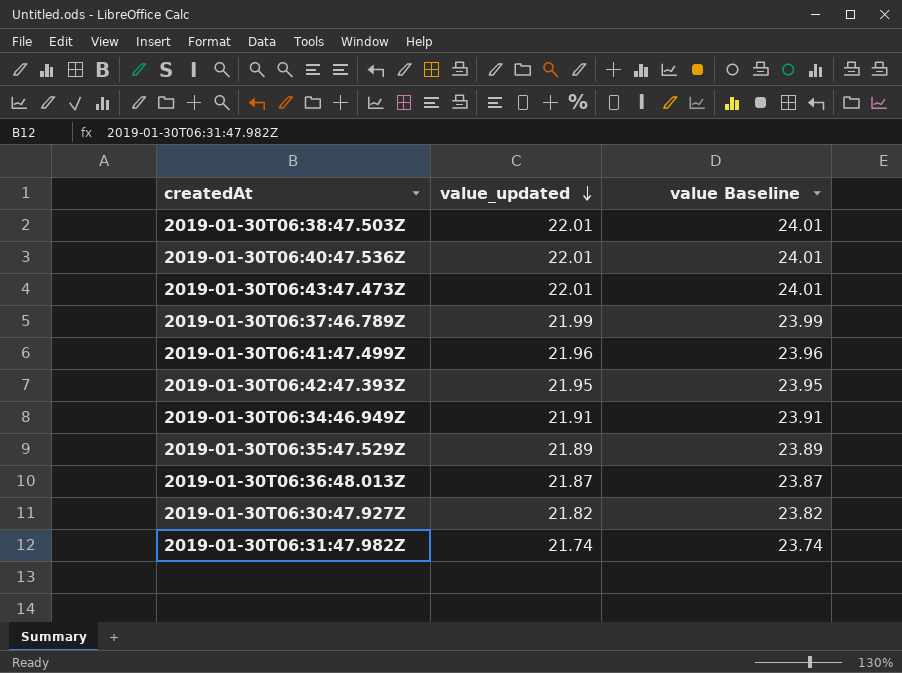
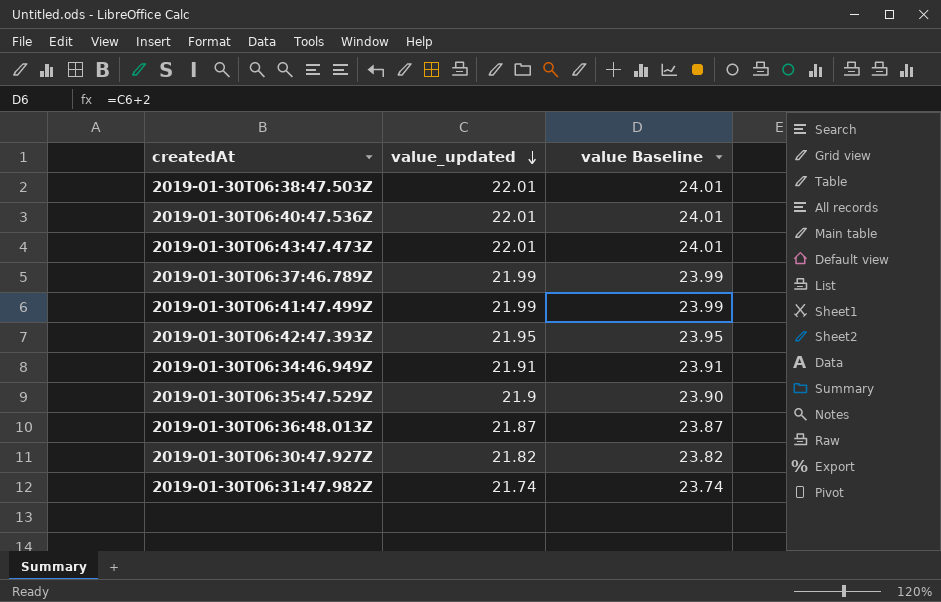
2019-01-30T06:41:47.499Z | value_updated: 21.96 -> 21.99
2019-01-30T06:41:47.499Z | value Baseline: 23.96 -> 23.99
2019-01-30T06:35:47.529Z | value_updated: 21.89 -> 21.9
2019-01-30T06:35:47.529Z | value Baseline: 23.89 -> 23.90

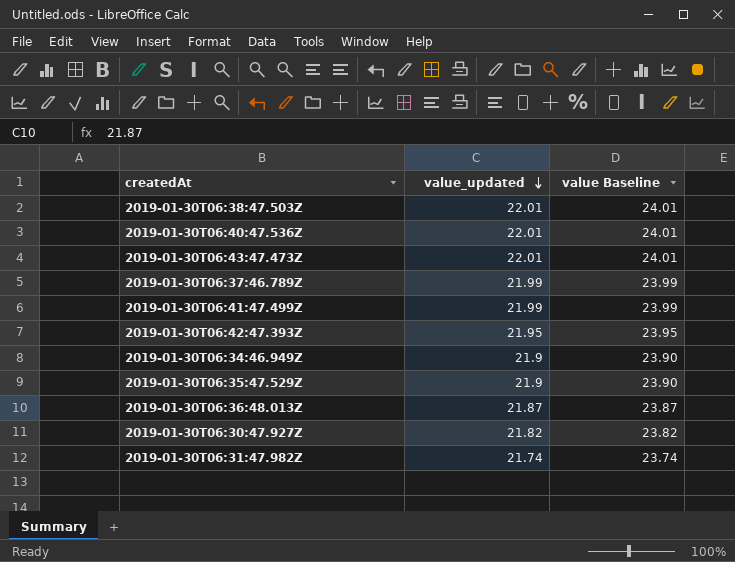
2019-01-30T06:34:46.949Z | value_updated: 21.91 -> 21.9
2019-01-30T06:34:46.949Z | value Baseline: 23.91 -> 23.90

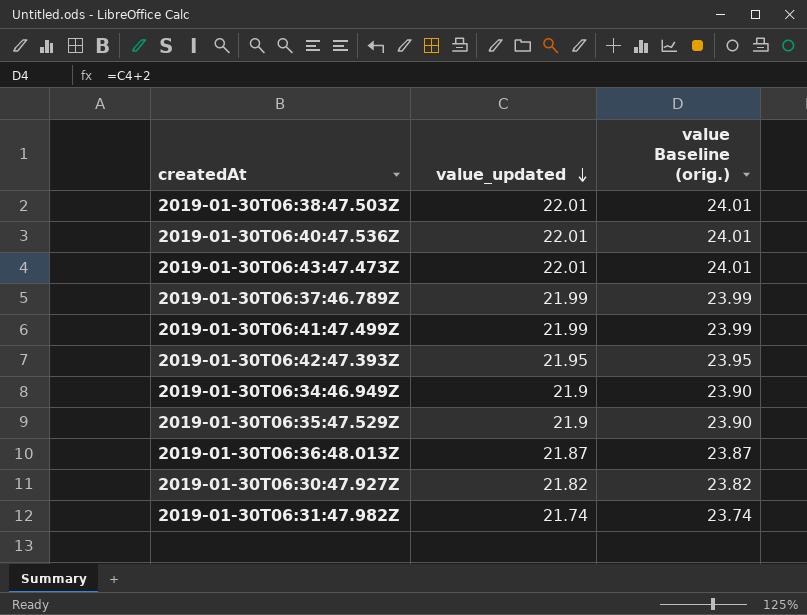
column name: value Baseline -> value Baseline (orig.)

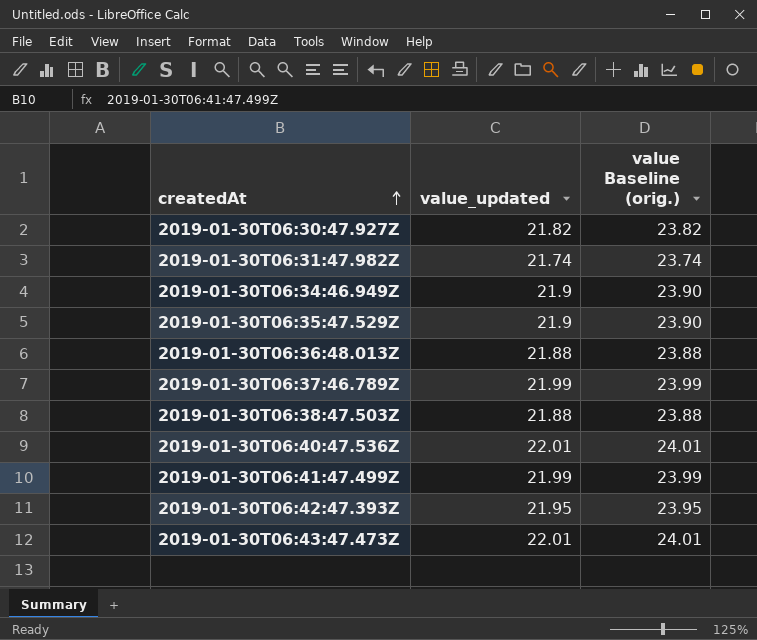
row order: value_updated descending -> createdAt ascending
2019-01-30T06:36:48.013Z | value_updated: 21.87 -> 21.88
2019-01-30T06:36:48.013Z | value Baseline (orig.): 23.87 -> 23.88
2019-01-30T06:38:47.503Z | value_updated: 22.01 -> 21.88
2019-01-30T06:38:47.503Z | value Baseline (orig.): 24.01 -> 23.88

